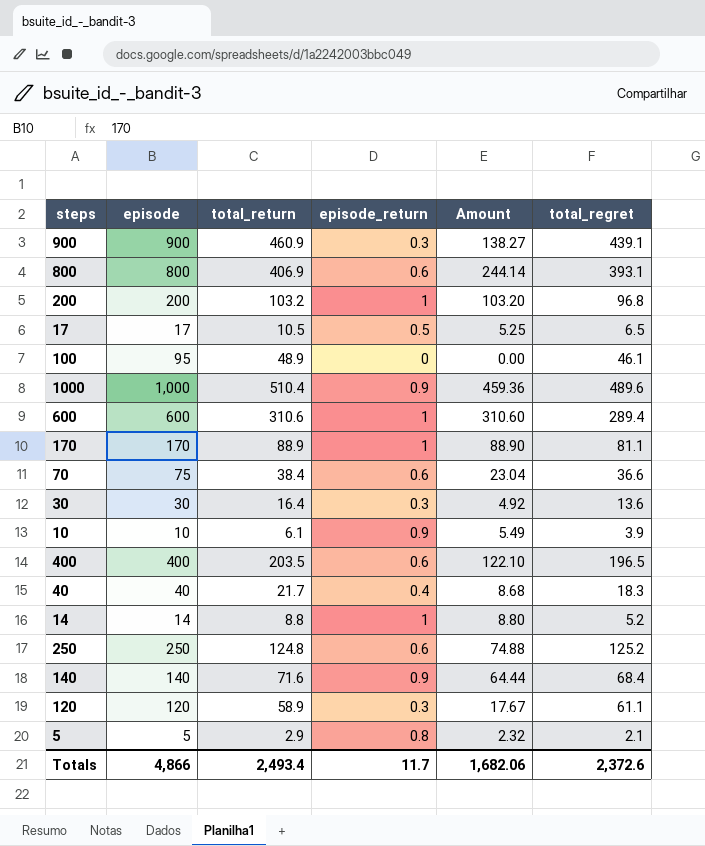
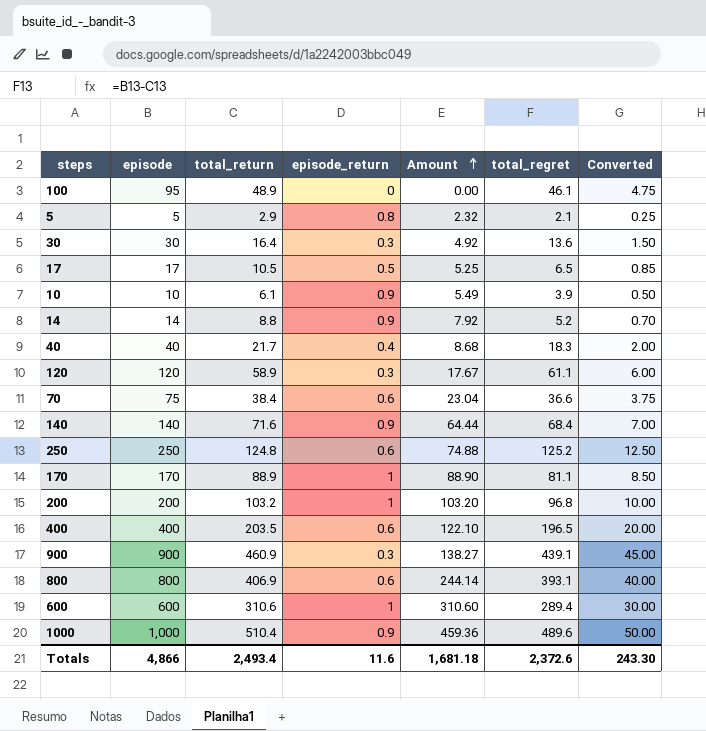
row order: none -> Amount ascending
column Converted | formula: none -> [episode] * 0.05
14 | episode_return: 1 -> 0.9
14 | Amount: 8.80 -> 7.92
Totals | episode_return: 11.7 -> 11.6
Totals | Amount: 1,682.06 -> 1,681.18

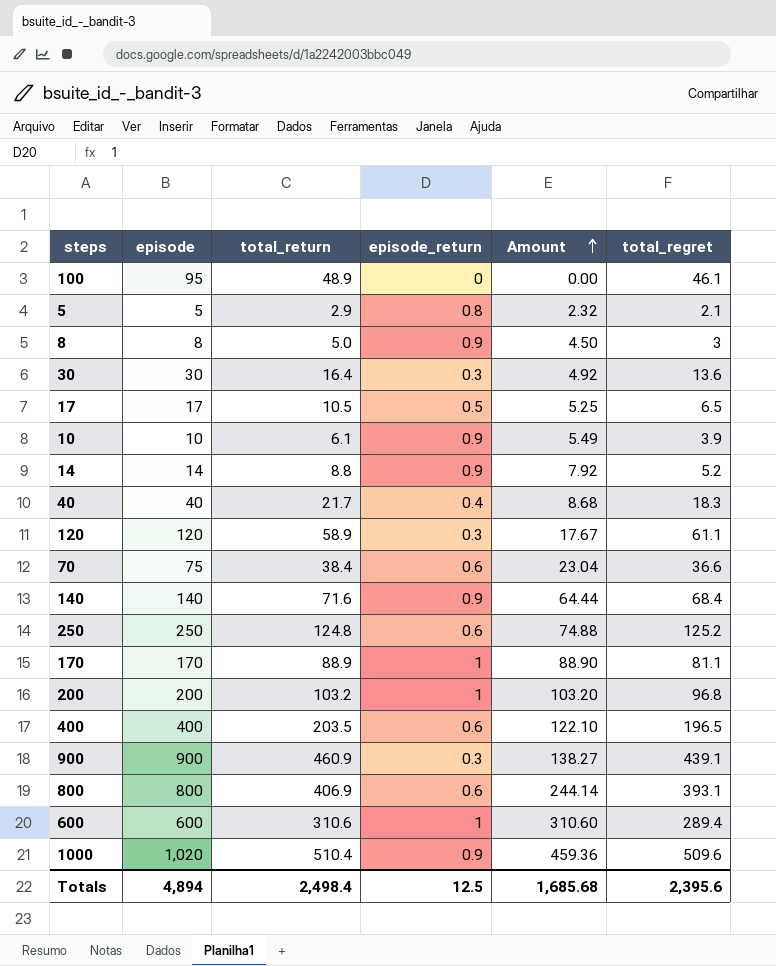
column Converted | formula: [episode] * 0.05 -> none
row 8: none -> 8 | 5.0 | 0.9 | 4.50 | 3
1000 | episode: 1,000 -> 1,020
1000 | total_regret: 489.6 -> 509.6
Totals | episode: 4,866 -> 4,894
Totals | total_return: 2,493.4 -> 2,498.4
Totals | episode_return: 11.6 -> 12.5
Totals | Amount: 1,681.18 -> 1,685.68
Totals | total_regret: 2,372.6 -> 2,395.6

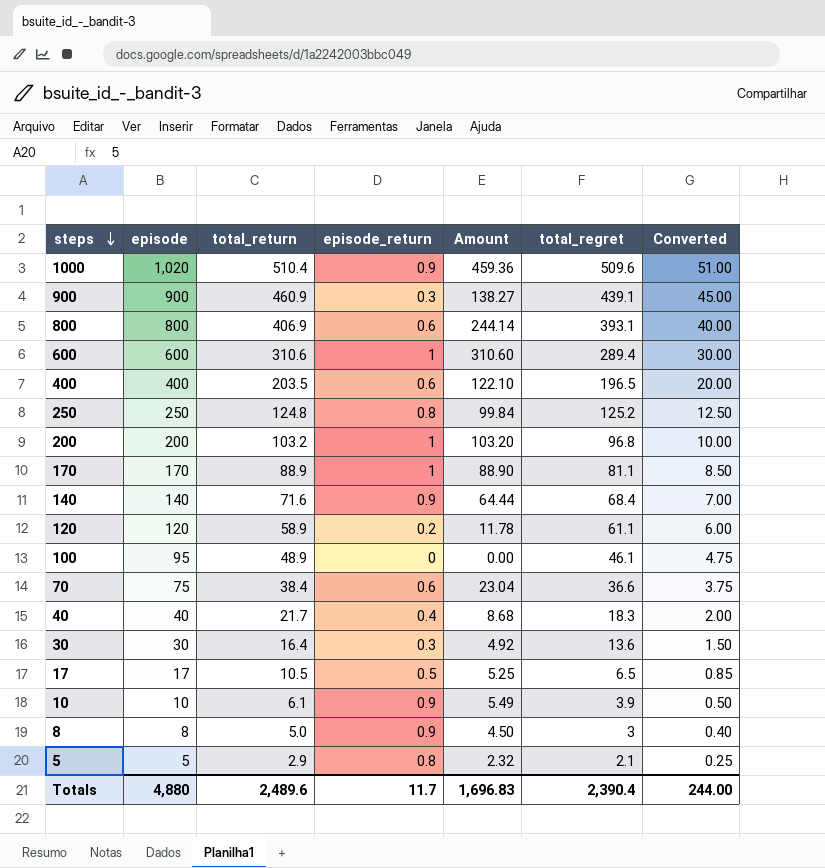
row order: Amount ascending -> steps descending
column Converted | formula: none -> [episode] * 0.05
row 14: 14 | 8.8 | 0.9 | 7.92 | 5.2 -> none
250 | episode_return: 0.6 -> 0.8
250 | Amount: 74.88 -> 99.84
120 | episode_return: 0.3 -> 0.2
120 | Amount: 17.67 -> 11.78
Totals | episode: 4,894 -> 4,880
Totals | total_return: 2,498.4 -> 2,489.6
Totals | episode_return: 12.5 -> 11.7
Totals | Amount: 1,685.68 -> 1,696.83
Totals | total_regret: 2,395.6 -> 2,390.4

